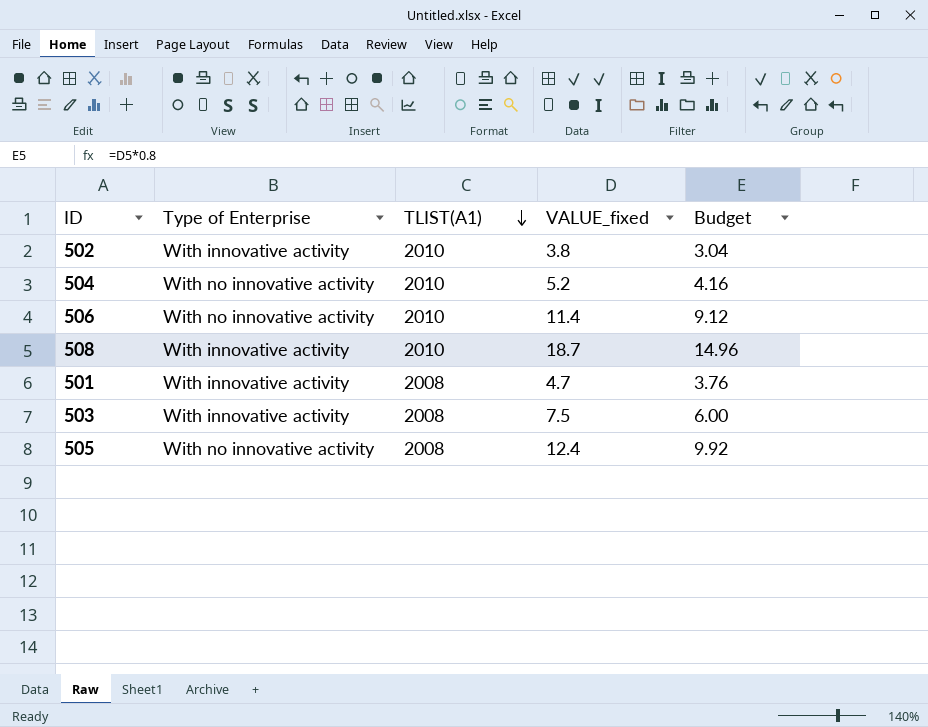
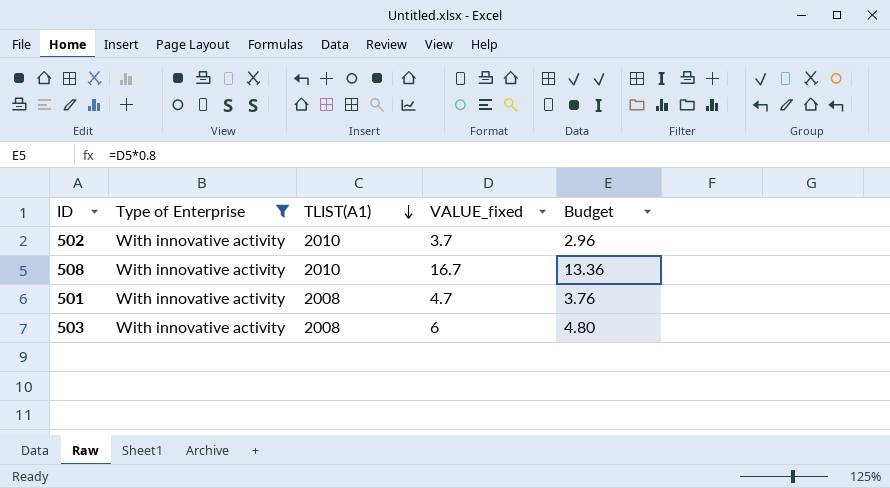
filter: none -> Type of Enterprise = With innovative activity
502 | VALUE_fixed: 3.8 -> 3.7
502 | Budget: 3.04 -> 2.96
508 | VALUE_fixed: 18.7 -> 16.7
508 | Budget: 14.96 -> 13.36
503 | VALUE_fixed: 7.5 -> 6
503 | Budget: 6.00 -> 4.80

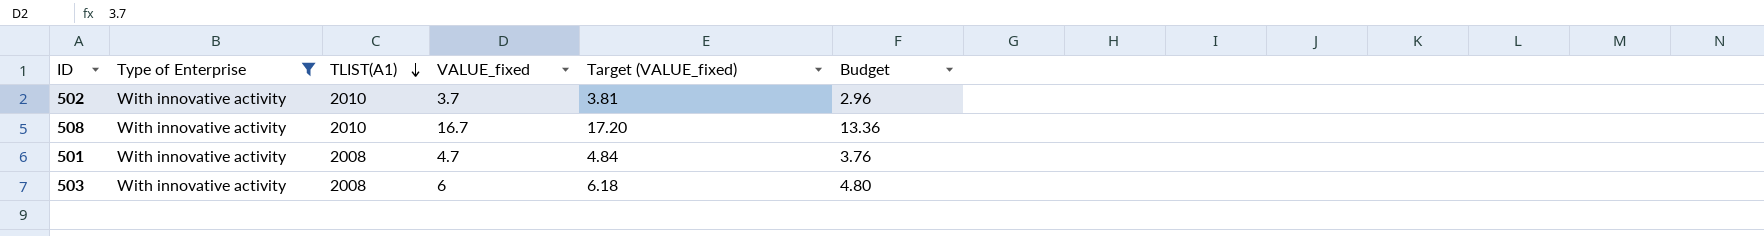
column Target (VALUE_fixed) | formula: none -> [VALUE_fixed] * 1.03

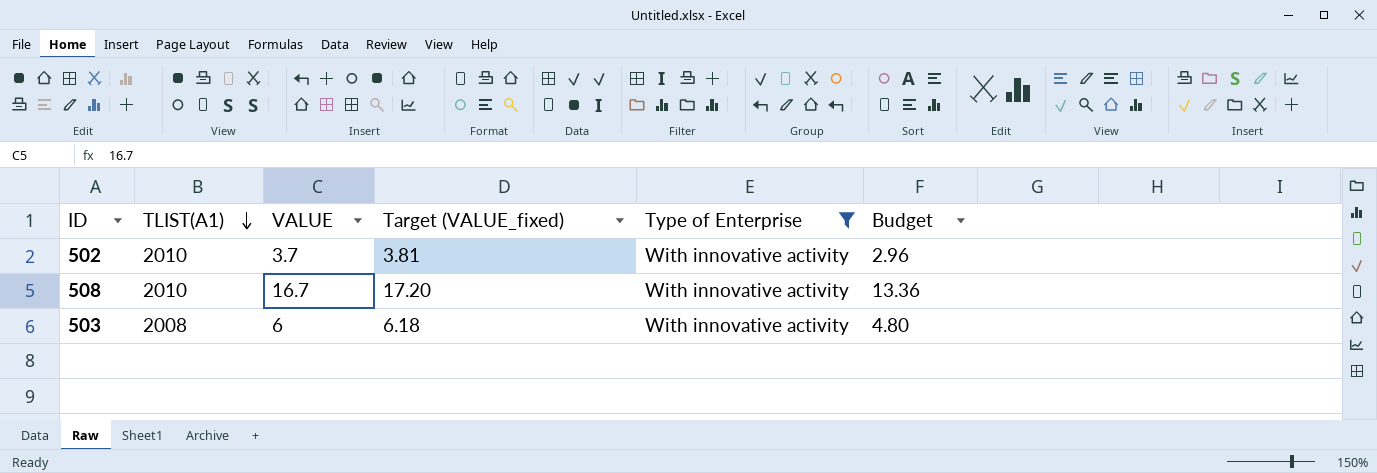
column name: VALUE_fixed -> VALUE
column Type of Enterprise | position: 2 -> 5
row 501: With innovative activity | 2008 | 4.7 | 4.84 | 3.76 -> none

